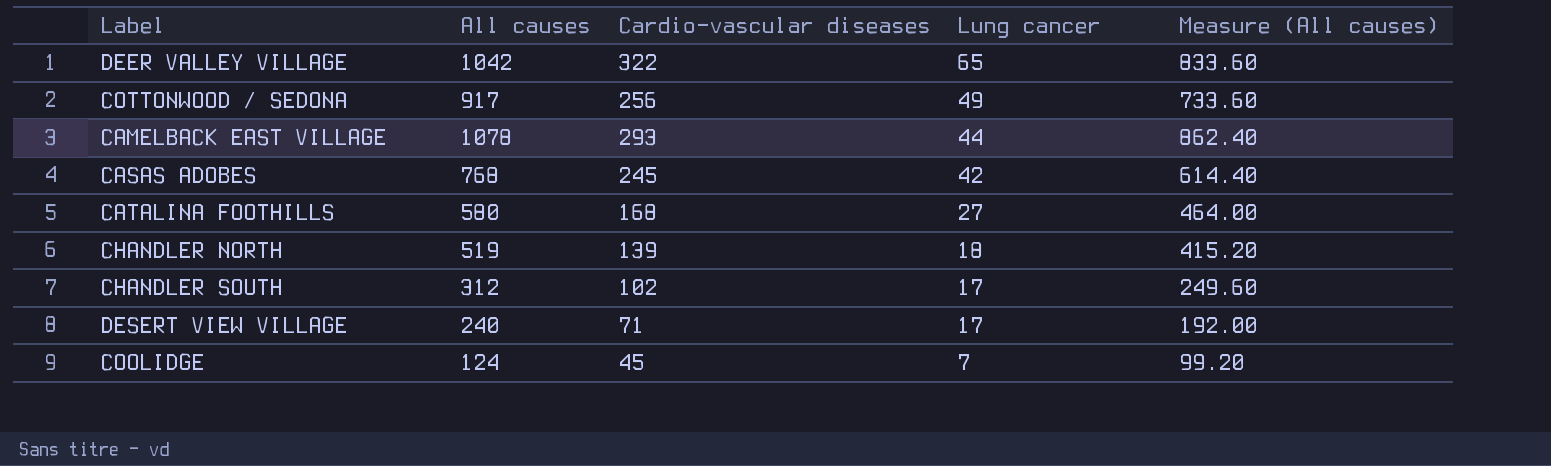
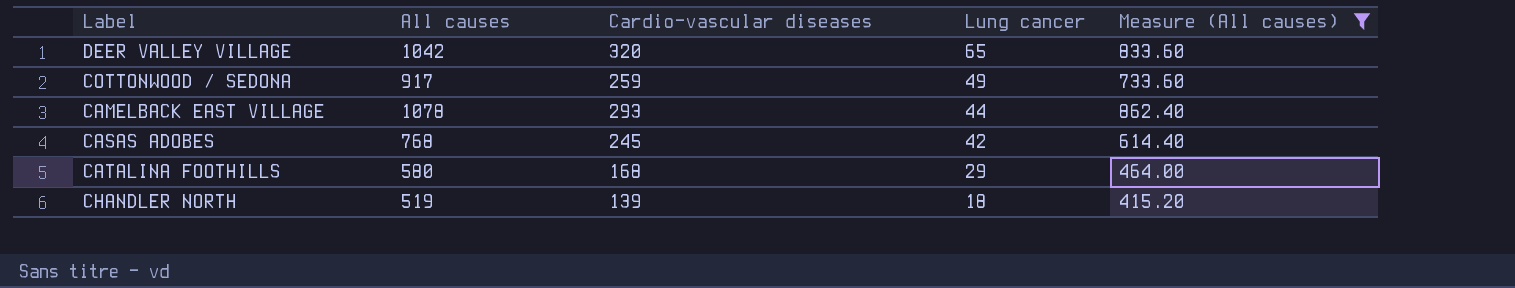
filter: none -> Measure (All causes) >= 415.20
DEER VALLEY VILLAGE | Cardio-vascular diseases: 322 -> 320
COTTONWOOD / SEDONA | Cardio-vascular diseases: 256 -> 259
CATALINA FOOTHILLS | Lung cancer: 27 -> 29

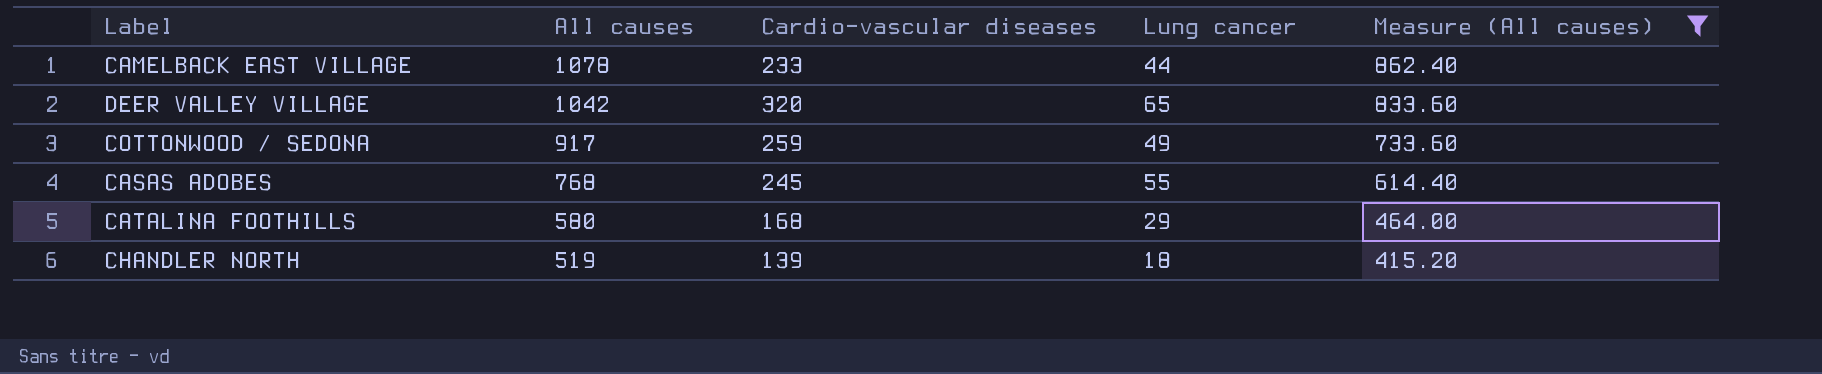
row order: Lung cancer descending -> All causes descending
CAMELBACK EAST VILLAGE | Cardio-vascular diseases: 293 -> 233
CASAS ADOBES | Lung cancer: 42 -> 55

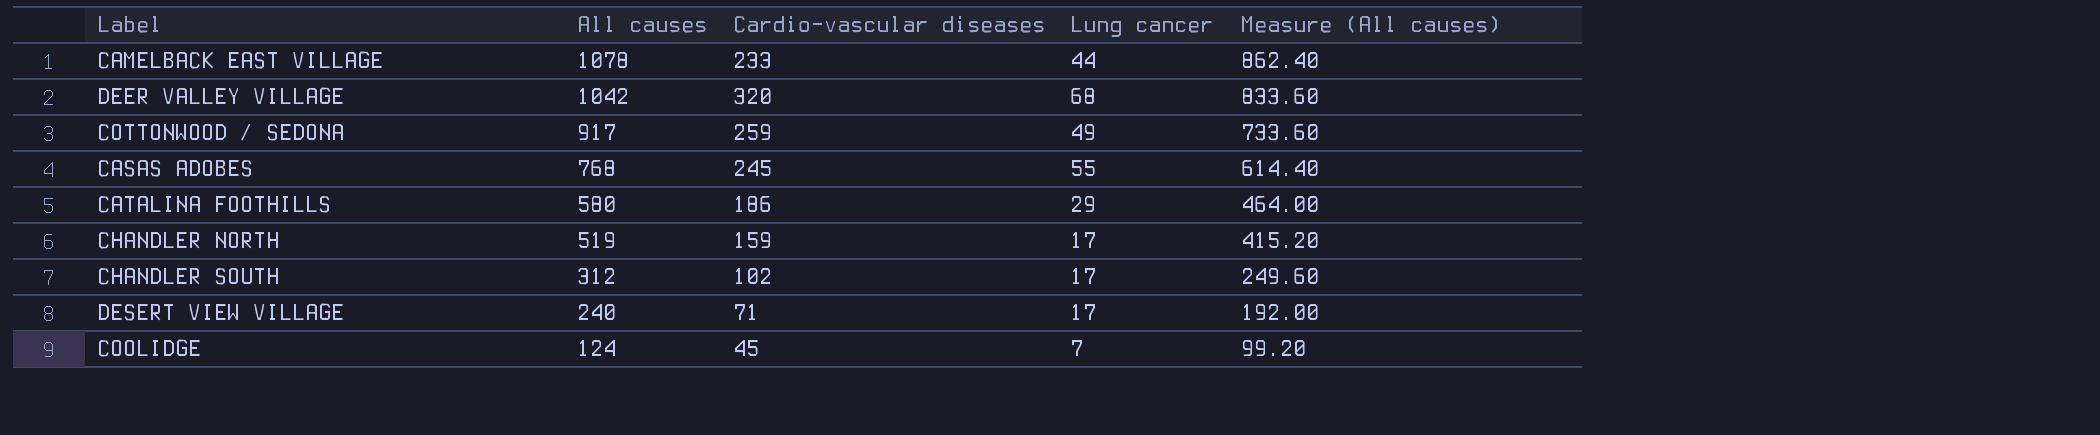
filter: Measure (All causes) >= 415.20 -> none
DEER VALLEY VILLAGE | Lung cancer: 65 -> 68
CATALINA FOOTHILLS | Cardio-vascular diseases: 168 -> 186
CHANDLER NORTH | Cardio-vascular diseases: 139 -> 159
CHANDLER NORTH | Lung cancer: 18 -> 17

